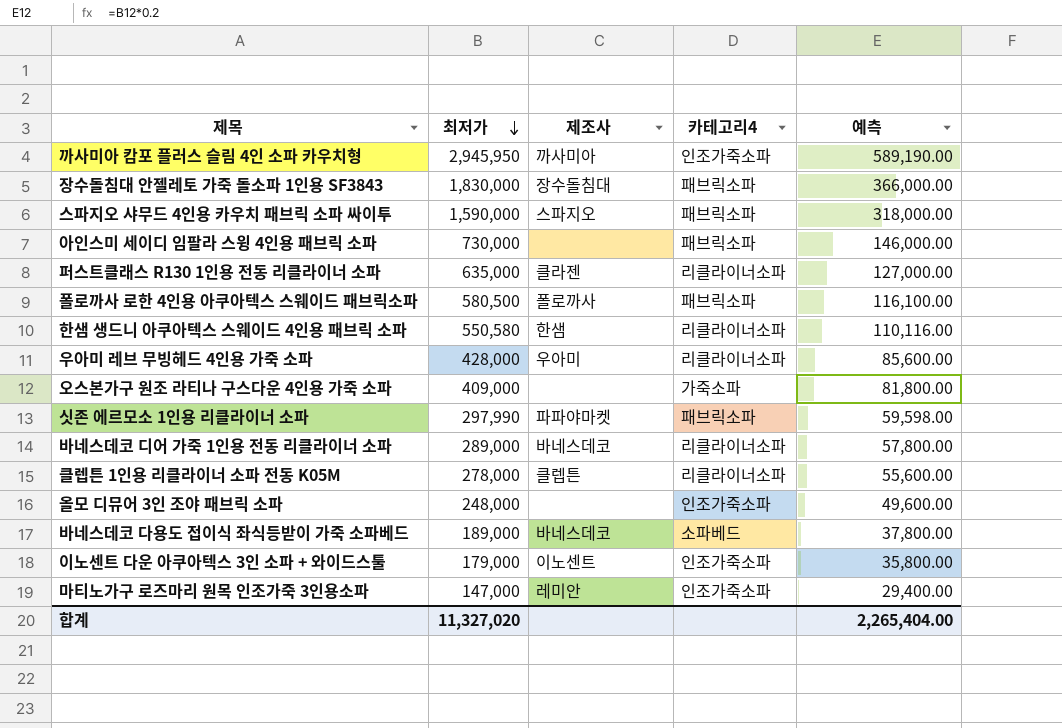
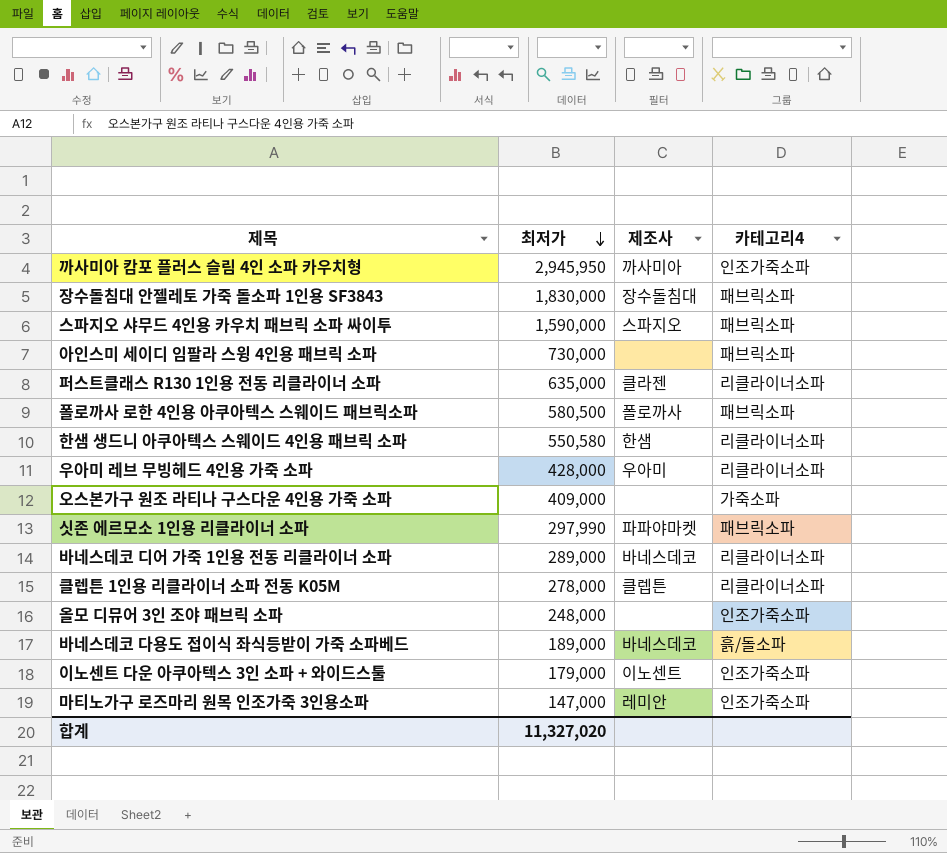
column 예측 | formula: [최저가] * 0.2 -> none
바네스데코 다용도 접이식 좌식등받이 가죽 소파베드 | 카테고리4: 소파베드 -> 흙/돌소파

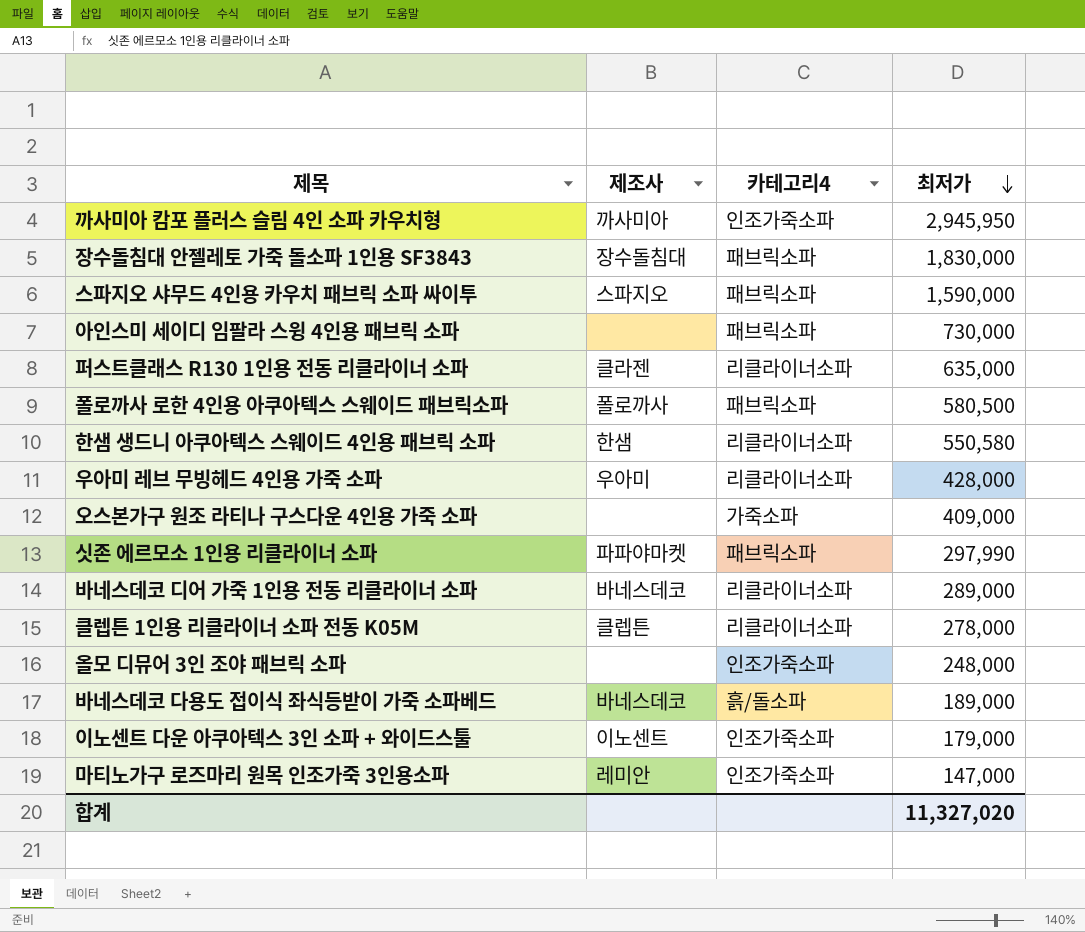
column 최저가 | position: 2 -> 4

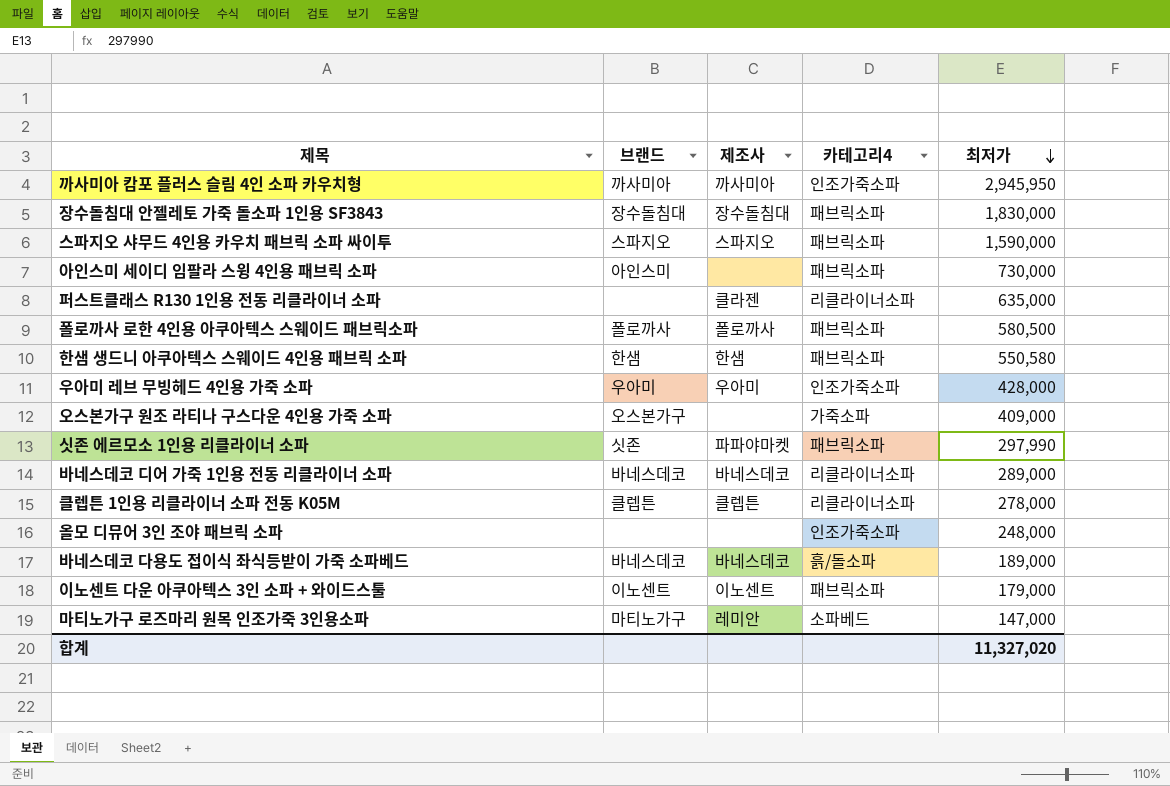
column 브랜드 | position: none -> 2
한샘 생드니 아쿠아텍스 스웨이드 4인용 패브릭 소파 | 카테고리4: 리클라이너소파 -> 패브릭소파
우아미 레브 무빙헤드 4인용 가죽 소파 | 카테고리4: 리클라이너소파 -> 인조가죽소파
이노센트 다운 아쿠아텍스 3인 소파 + 와이드스툴 | 카테고리4: 인조가죽소파 -> 패브릭소파
마티노가구 로즈마리 원목 인조가죽 3인용소파 | 카테고리4: 인조가죽소파 -> 소파베드

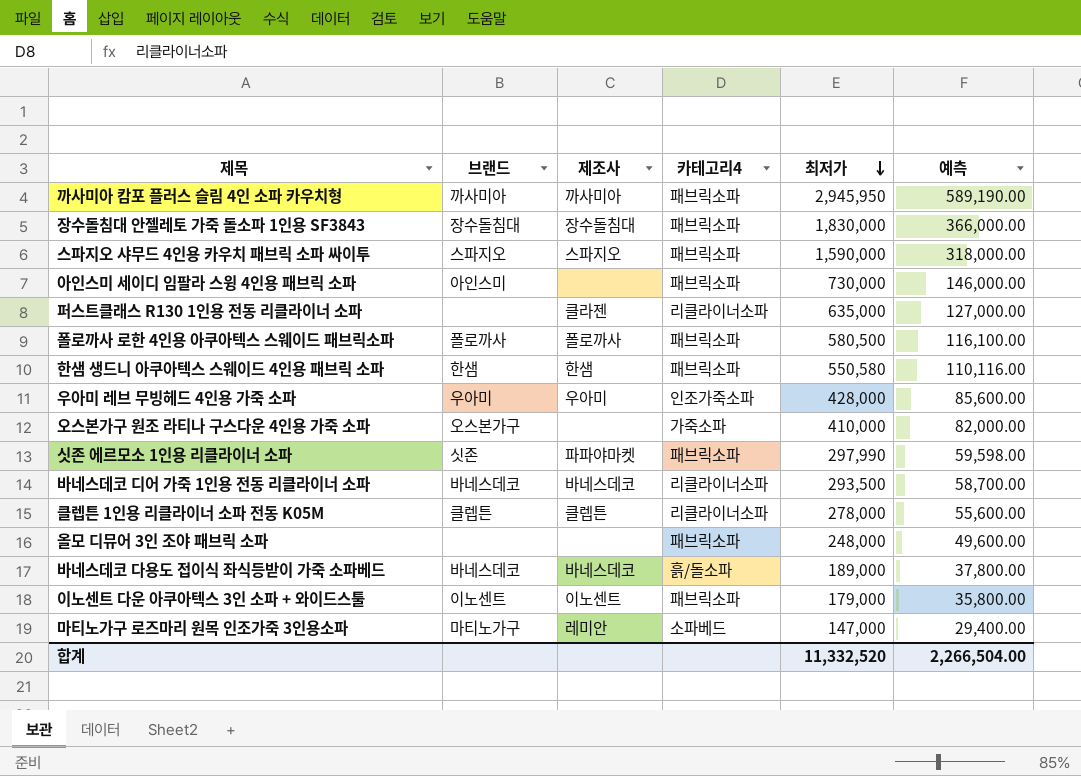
column 예측 | formula: none -> [최저가] * 0.2
까사미아 캄포 플러스 슬림 4인 소파 카우치형 | 카테고리4: 인조가죽소파 -> 패브릭소파
오스본가구 원조 라티나 구스다운 4인용 가죽 소파 | 최저가: 409,000 -> 410,000
바네스데코 디어 가죽 1인용 전동 리클라이너 소파 | 최저가: 289,000 -> 293,500
올모 디뮤어 3인 조야 패브릭 소파 | 카테고리4: 인조가죽소파 -> 패브릭소파
합계 | 최저가: 11,327,020 -> 11,332,520

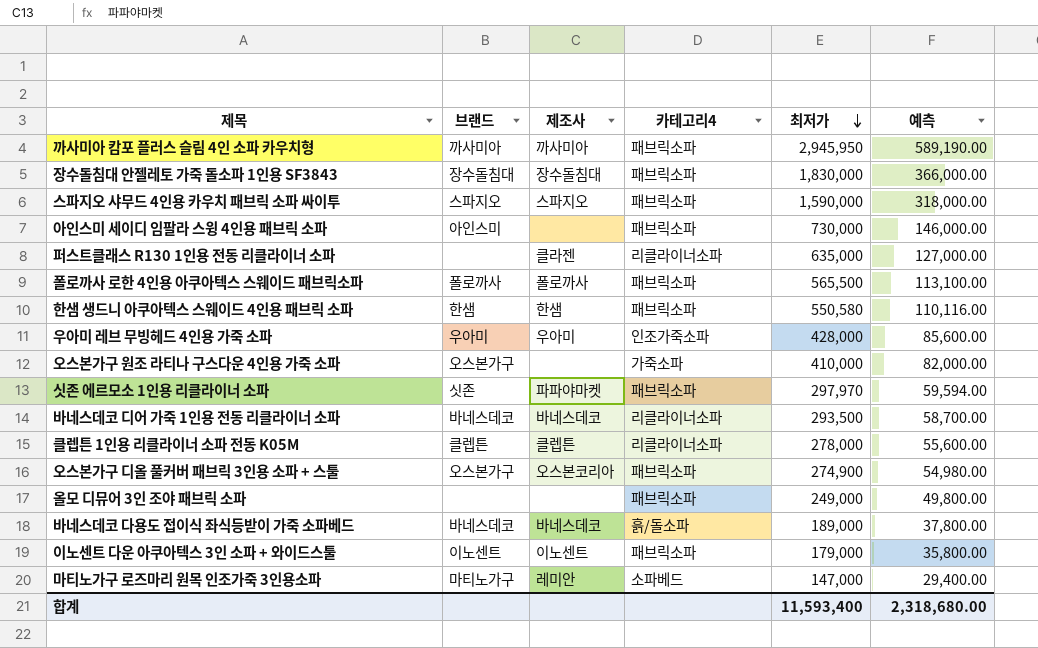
폴로까사 로한 4인용 아쿠아텍스 스웨이드 패브릭소파 | 최저가: 580,500 -> 565,500
폴로까사 로한 4인용 아쿠아텍스 스웨이드 패브릭소파 | 예측: 116,100.00 -> 113,100.00
싯존 에르모소 1인용 리클라이너 소파 | 최저가: 297,990 -> 297,970
싯존 에르모소 1인용 리클라이너 소파 | 예측: 59,598.00 -> 59,594.00
row 오스본가구 디올 풀커버 패브릭 3인용 소파 + 스툴: none -> 오스본가구 | 오스본코리아 | 패브릭소파 | 274,900 | 54,980.00
올모 디뮤어 3인 조야 패브릭 소파 | 최저가: 248,000 -> 249,000
올모 디뮤어 3인 조야 패브릭 소파 | 예측: 49,600.00 -> 49,800.00
합계 | 최저가: 11,332,520 -> 11,593,400
합계 | 예측: 2,266,504.00 -> 2,318,680.00

